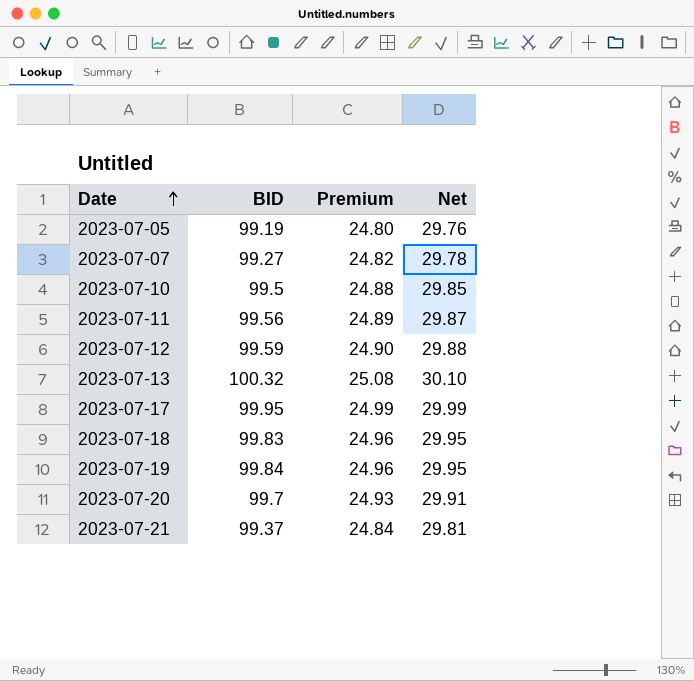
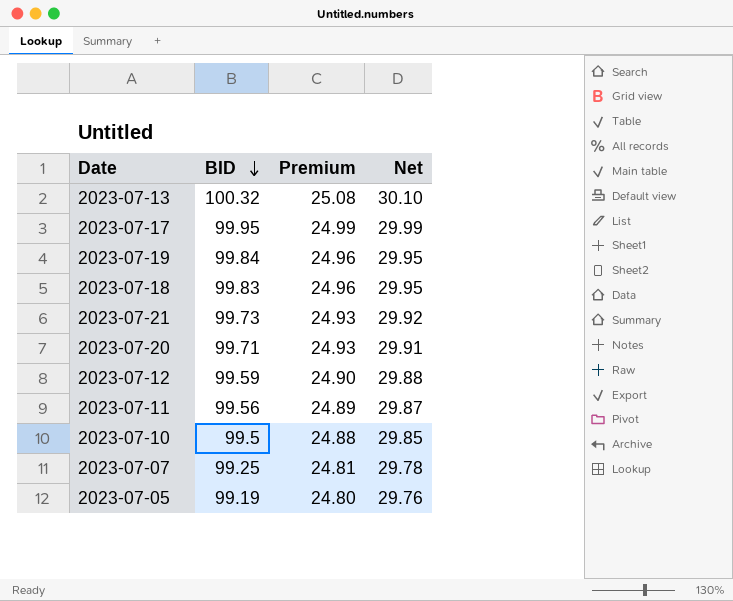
row order: Date ascending -> BID descending
2023-07-21 | BID: 99.37 -> 99.73
2023-07-21 | Premium: 24.84 -> 24.93
2023-07-21 | Net: 29.81 -> 29.92
2023-07-20 | BID: 99.7 -> 99.71
2023-07-07 | BID: 99.27 -> 99.25
2023-07-07 | Premium: 24.82 -> 24.81

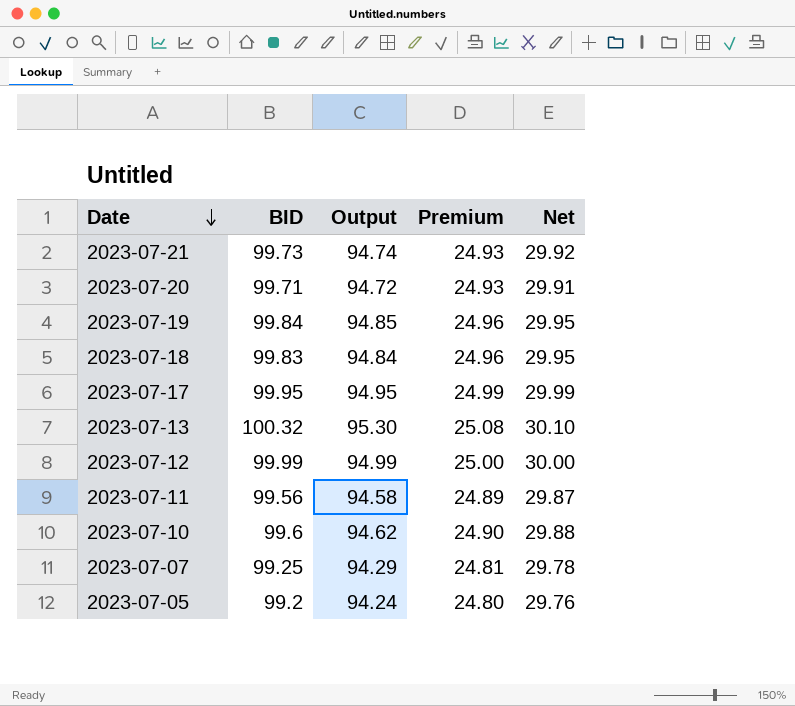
row order: BID descending -> Date descending
column Output | formula: none -> [BID] * 0.95
2023-07-12 | BID: 99.59 -> 99.99
2023-07-12 | Premium: 24.90 -> 25.00
2023-07-12 | Net: 29.88 -> 30.00
2023-07-10 | BID: 99.5 -> 99.6
2023-07-10 | Premium: 24.88 -> 24.90
2023-07-10 | Net: 29.85 -> 29.88
2023-07-05 | BID: 99.19 -> 99.2

